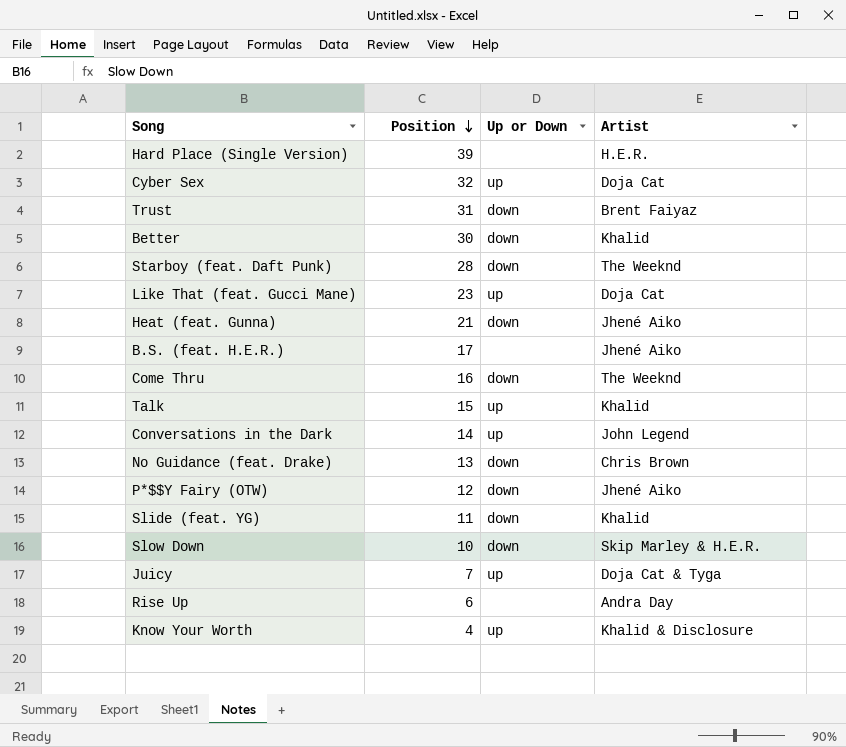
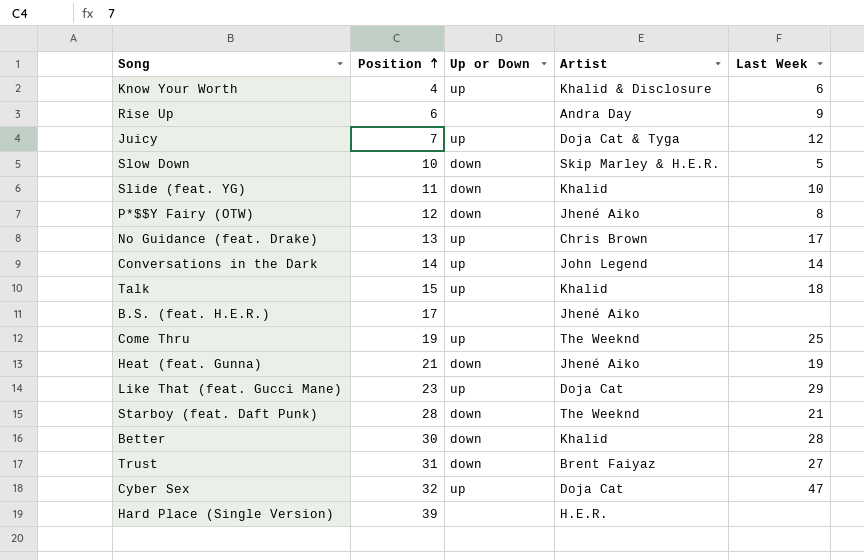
row order: Position descending -> Position ascending
column Last Week | position: none -> 5
No Guidance (feat. Drake) | Up or Down: down -> up
Come Thru | Position: 16 -> 19
Come Thru | Up or Down: down -> up

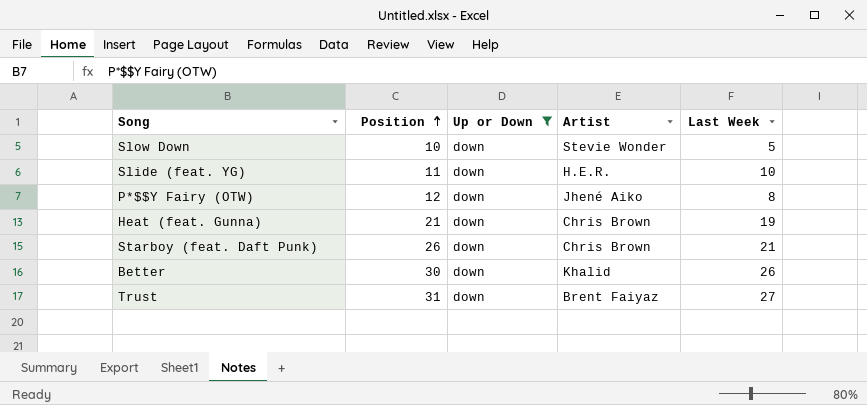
filter: none -> Up or Down = down
Slow Down | Artist: Skip Marley & H.E.R. -> Stevie Wonder
Slide (feat. YG) | Artist: Khalid -> H.E.R.
Heat (feat. Gunna) | Artist: Jhené Aiko -> Chris Brown
Starboy (feat. Daft Punk) | Position: 28 -> 26
Starboy (feat. Daft Punk) | Artist: The Weeknd -> Chris Brown
Better | Last Week: 28 -> 26

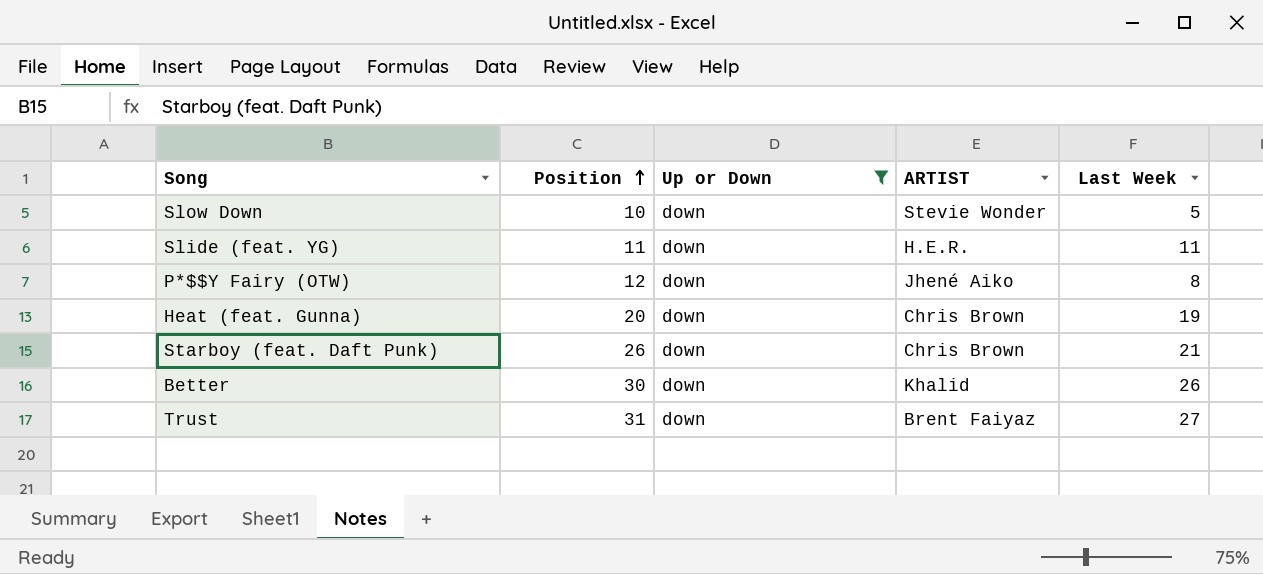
column name: Artist -> ARTIST
Slide (feat. YG) | Last Week: 10 -> 11
Heat (feat. Gunna) | Position: 21 -> 20

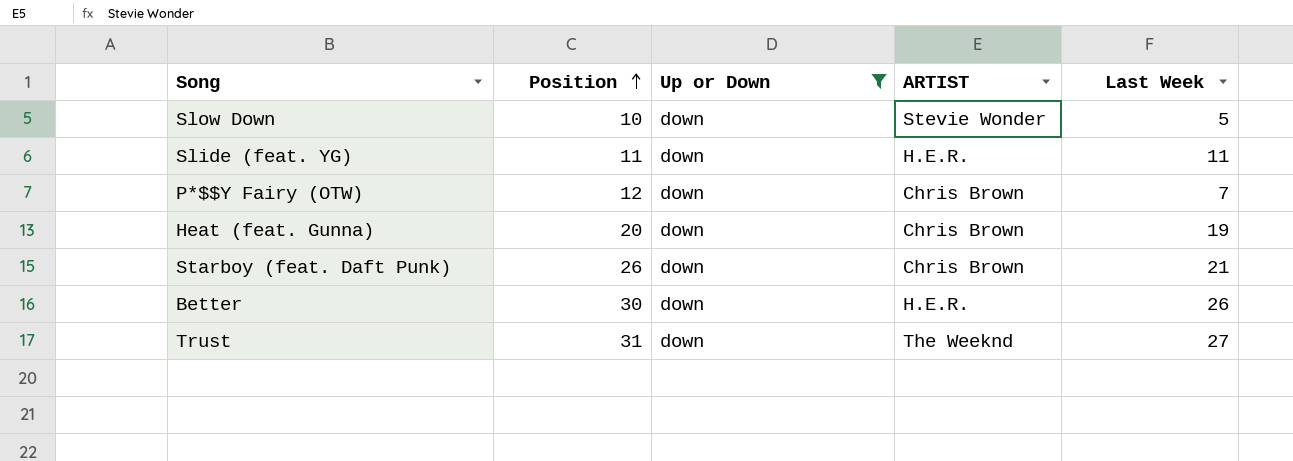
P*$$Y Fairy (OTW) | ARTIST: Jhené Aiko -> Chris Brown
P*$$Y Fairy (OTW) | Last Week: 8 -> 7
Better | ARTIST: Khalid -> H.E.R.
Trust | ARTIST: Brent Faiyaz -> The Weeknd

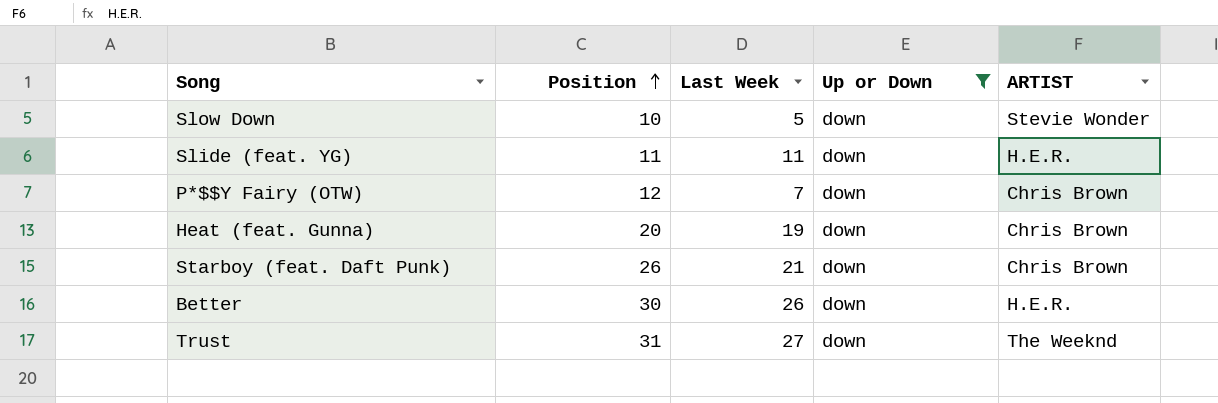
column Last Week | position: 5 -> 3

